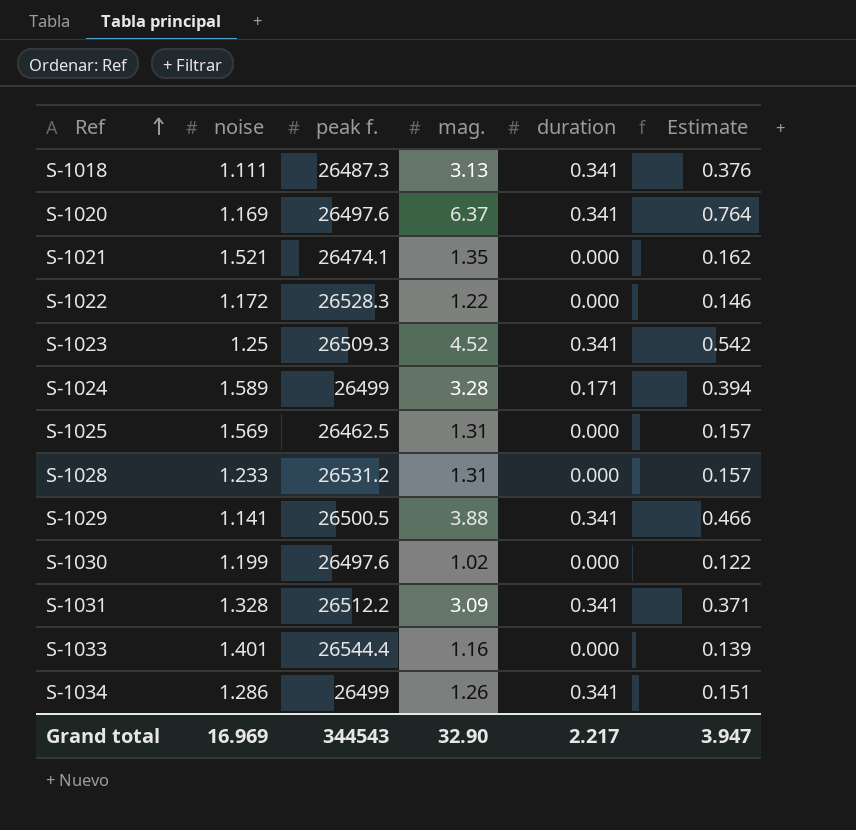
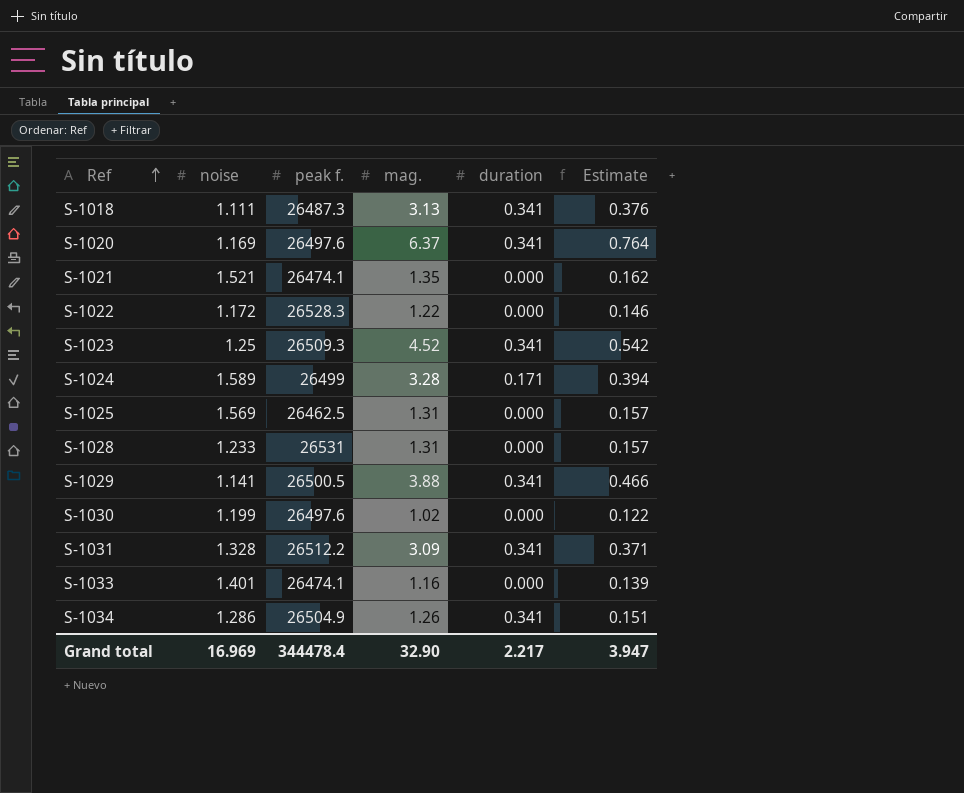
S-1028 | peak f.: 26531.2 -> 26531
S-1033 | peak f.: 26544.4 -> 26474.1
S-1034 | peak f.: 26499 -> 26504.9
Grand total | peak f.: 344543 -> 344478.4

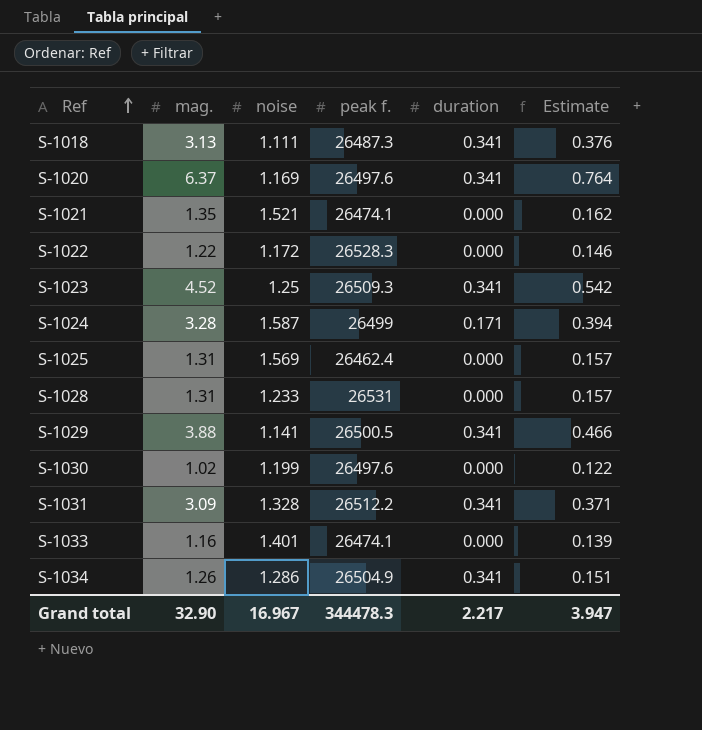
column mag. | position: 4 -> 2
S-1024 | noise: 1.589 -> 1.587
S-1025 | peak f.: 26462.5 -> 26462.4
Grand total | noise: 16.969 -> 16.967
Grand total | peak f.: 344478.4 -> 344478.3

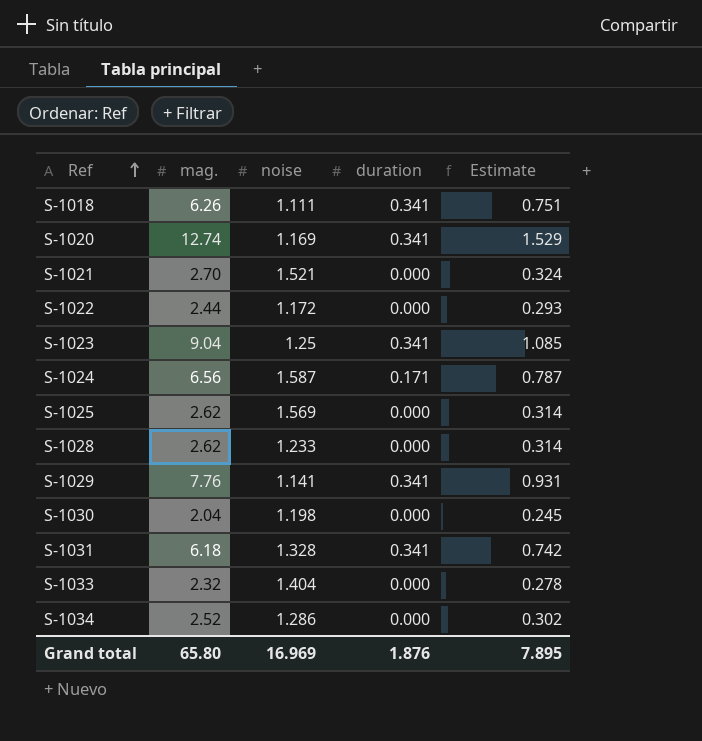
column peak f. | position: 4 -> none
S-1018 | mag.: 3.13 -> 6.26
S-1018 | Estimate: 0.376 -> 0.751
S-1020 | mag.: 6.37 -> 12.74
S-1020 | Estimate: 0.764 -> 1.529
S-1021 | mag.: 1.35 -> 2.70
S-1021 | Estimate: 0.162 -> 0.324
S-1022 | mag.: 1.22 -> 2.44
S-1022 | Estimate: 0.146 -> 0.293
S-1023 | mag.: 4.52 -> 9.04
S-1023 | Estimate: 0.542 -> 1.085
S-1024 | mag.: 3.28 -> 6.56
S-1024 | Estimate: 0.394 -> 0.787
S-1025 | mag.: 1.31 -> 2.62
S-1025 | Estimate: 0.157 -> 0.314
S-1028 | mag.: 1.31 -> 2.62
S-1028 | Estimate: 0.157 -> 0.314
S-1029 | mag.: 3.88 -> 7.76
S-1029 | Estimate: 0.466 -> 0.931
S-1030 | mag.: 1.02 -> 2.04
S-1030 | noise: 1.199 -> 1.198
S-1030 | Estimate: 0.122 -> 0.245
S-1031 | mag.: 3.09 -> 6.18
S-1031 | Estimate: 0.371 -> 0.742
S-1033 | mag.: 1.16 -> 2.32
S-1033 | noise: 1.401 -> 1.404
S-1033 | Estimate: 0.139 -> 0.278
S-1034 | mag.: 1.26 -> 2.52
S-1034 | duration: 0.341 -> 0.000
S-1034 | Estimate: 0.151 -> 0.302
Grand total | mag.: 32.90 -> 65.80
Grand total | noise: 16.967 -> 16.969
Grand total | duration: 2.217 -> 1.876
Grand total | Estimate: 3.947 -> 7.895

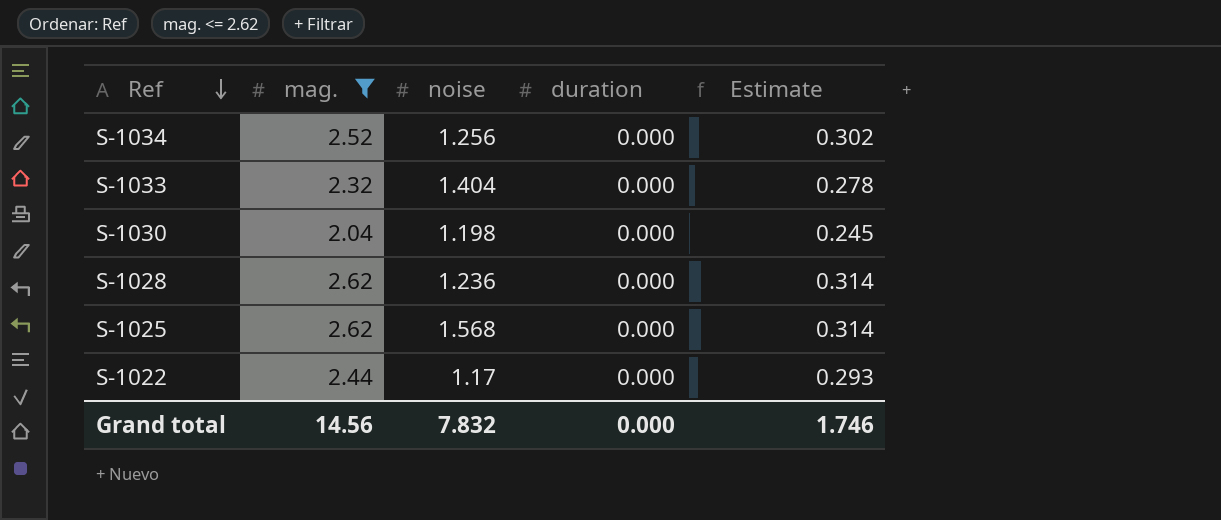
filter: none -> mag. <= 2.62
row order: Ref ascending -> Ref descending
S-1034 | noise: 1.286 -> 1.256
S-1028 | noise: 1.233 -> 1.236
S-1025 | noise: 1.569 -> 1.568
S-1022 | noise: 1.172 -> 1.17
Grand total | mag.: 65.80 -> 14.56
Grand total | noise: 16.969 -> 7.832
Grand total | duration: 1.876 -> 0.000
Grand total | Estimate: 7.895 -> 1.746

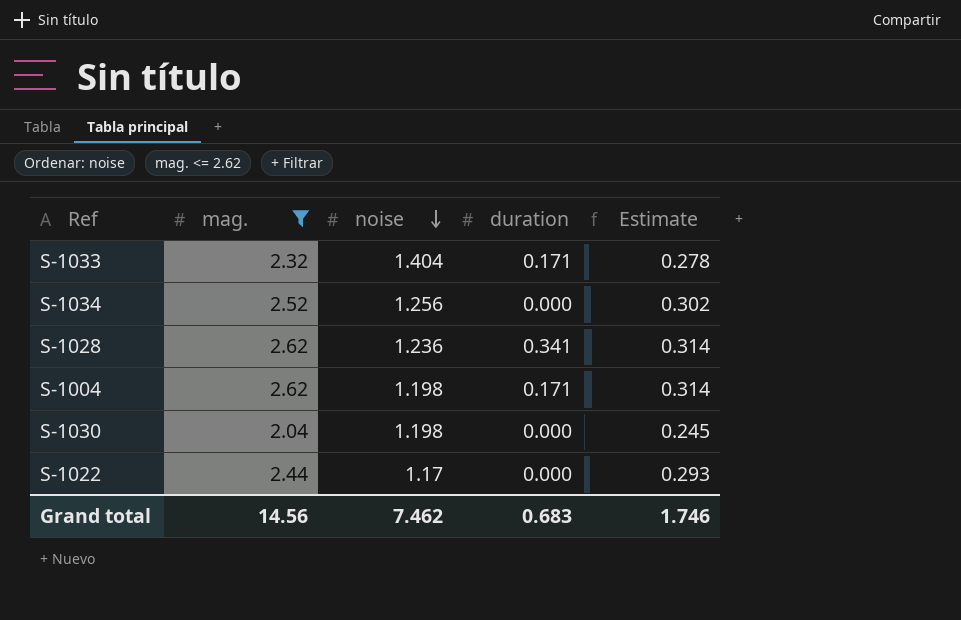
row order: Ref descending -> noise descending
row S-1025: 2.62 | 1.568 | 0.000 | 0.314 -> none
S-1033 | duration: 0.000 -> 0.171
S-1028 | duration: 0.000 -> 0.341
row S-1004: none -> 2.62 | 1.198 | 0.171 | 0.314
Grand total | noise: 7.832 -> 7.462
Grand total | duration: 0.000 -> 0.683

